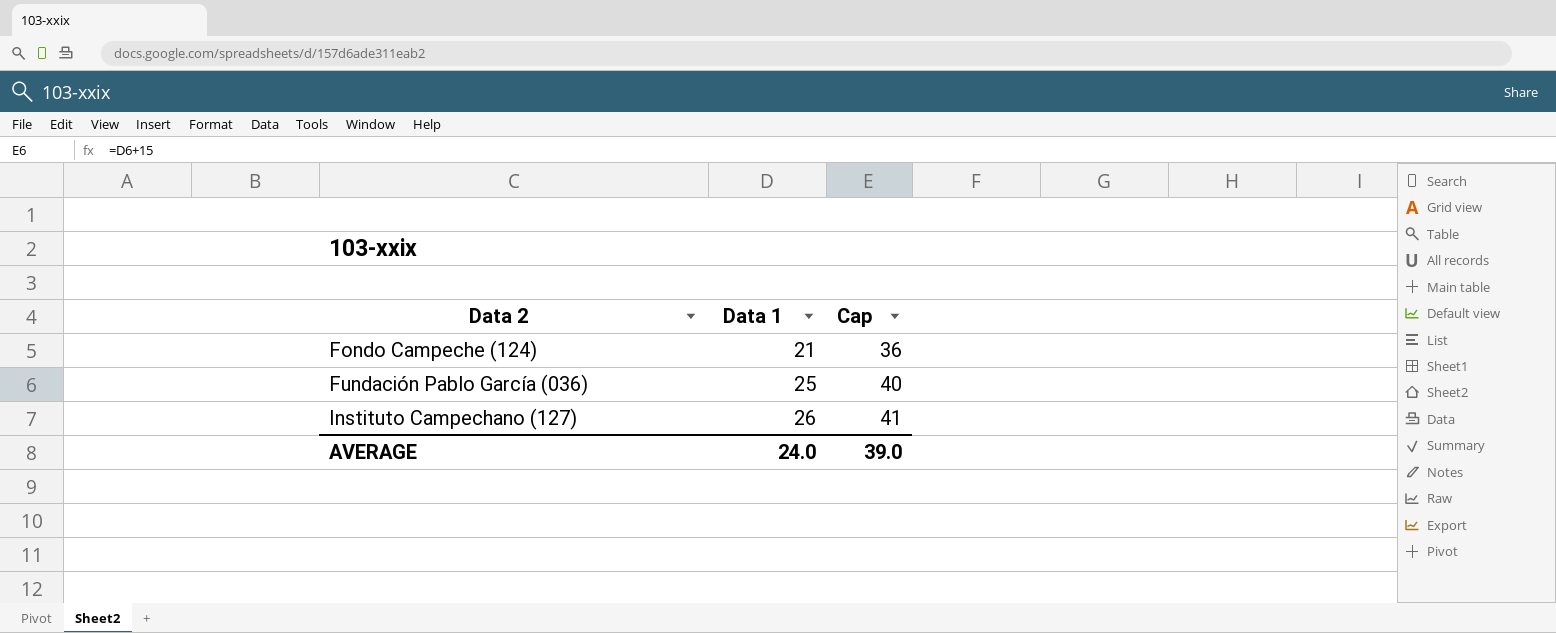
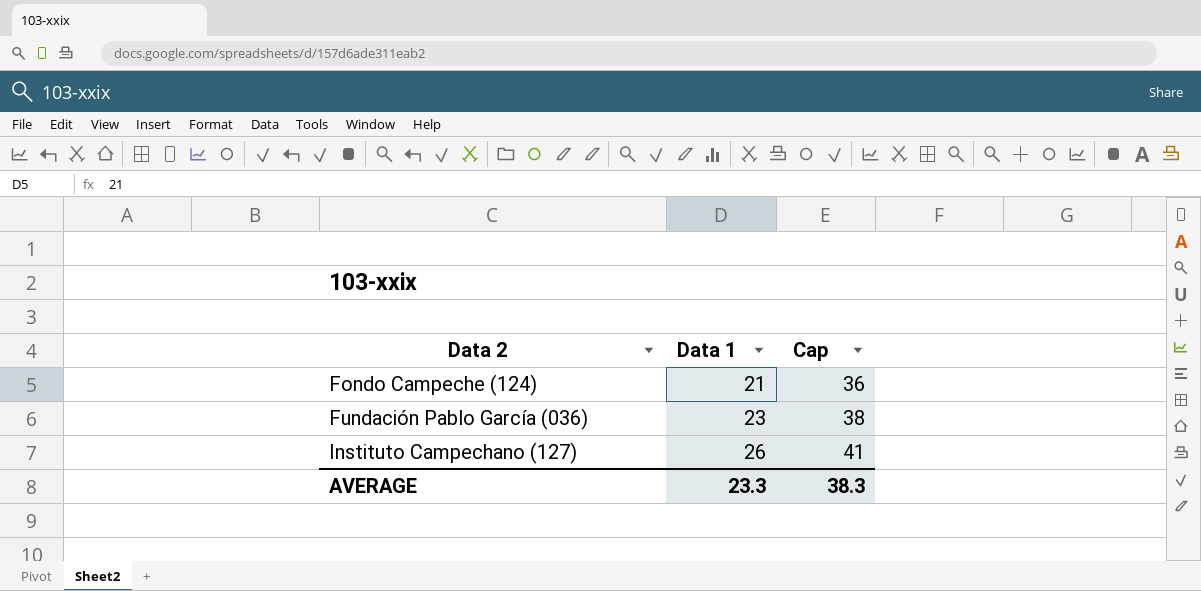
Fundación Pablo García (036) | Data 1: 25 -> 23
Fundación Pablo García (036) | Cap: 40 -> 38
AVERAGE | Data 1: 24.0 -> 23.3
AVERAGE | Cap: 39.0 -> 38.3

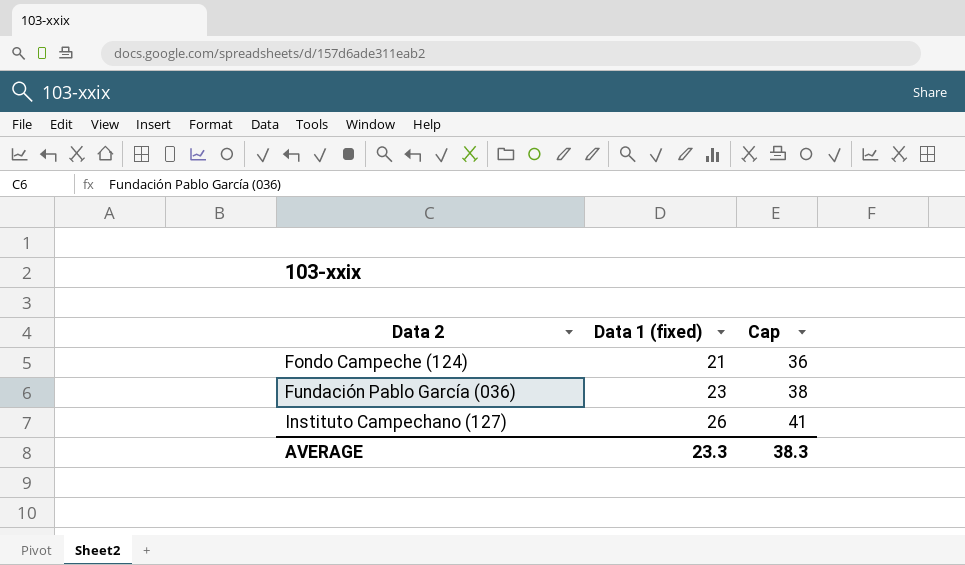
column name: Data 1 -> Data 1 (fixed)

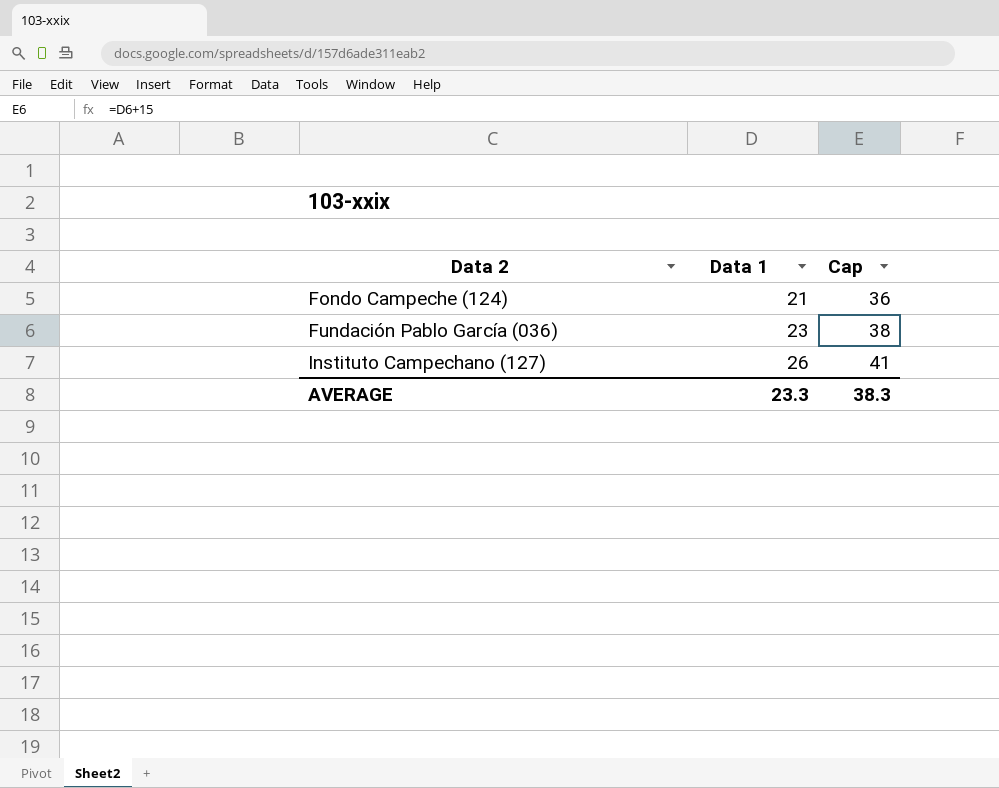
column name: Data 1 (fixed) -> Data 1

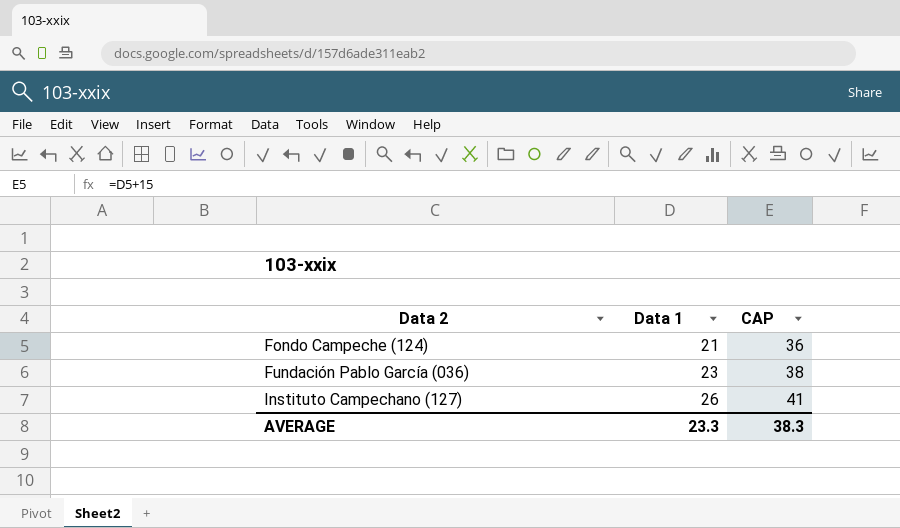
column name: Cap -> CAP

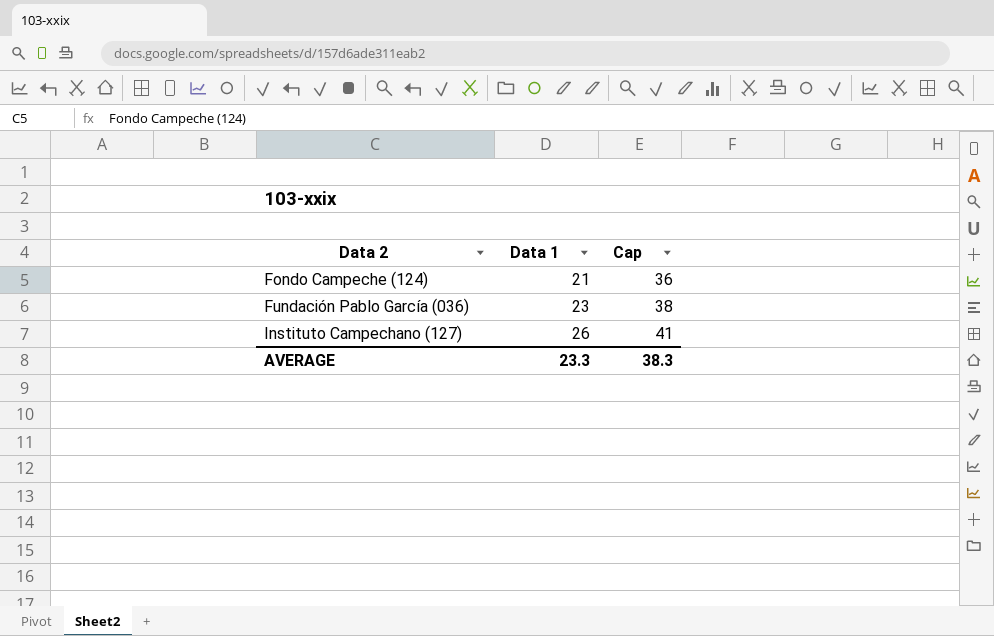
column name: CAP -> Cap

